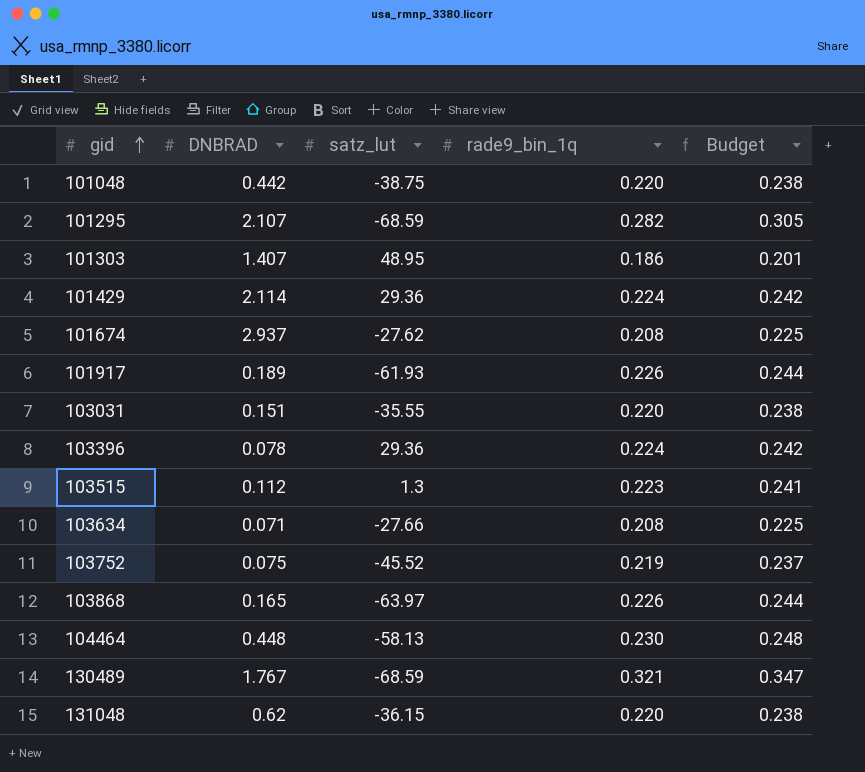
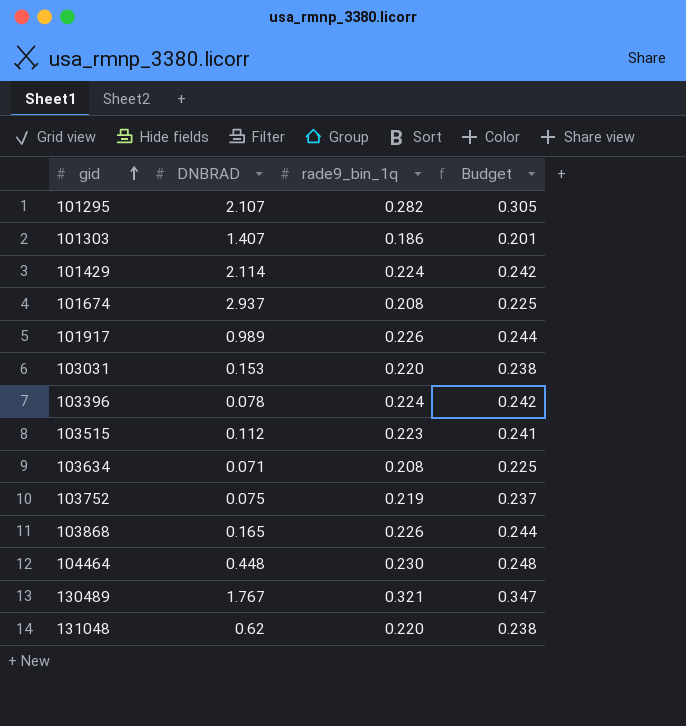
column satz_lut | position: 3 -> none
row 101048: 0.442 | -38.75 | 0.220 | 0.238 -> none
101917 | DNBRAD: 0.189 -> 0.989
103031 | DNBRAD: 0.151 -> 0.153

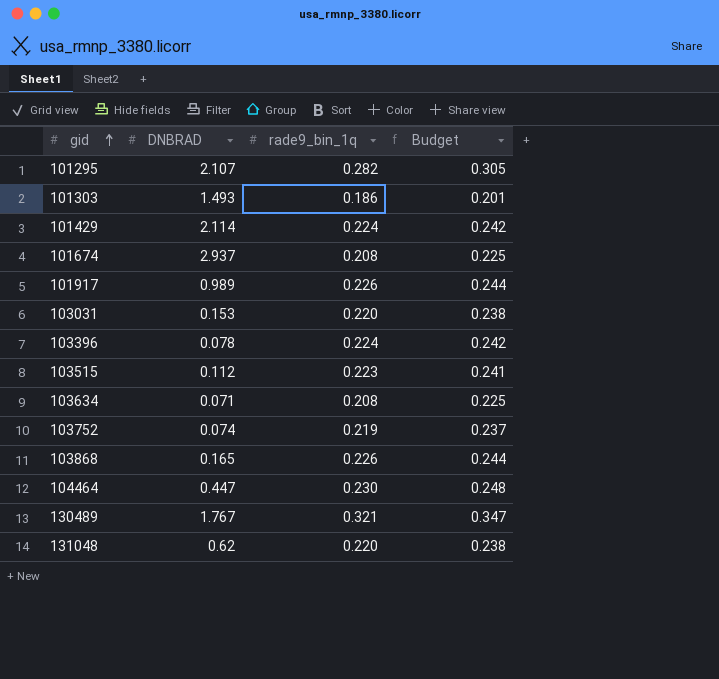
101303 | DNBRAD: 1.407 -> 1.493
103752 | DNBRAD: 0.075 -> 0.074
104464 | DNBRAD: 0.448 -> 0.447

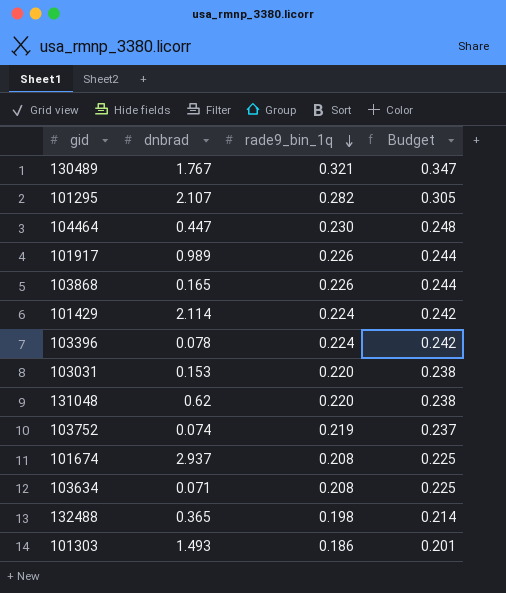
row order: gid ascending -> rade9_bin_1q descending
column name: DNBRAD -> dnbrad
row 103515: 0.112 | 0.223 | 0.241 -> none
row 132488: none -> 0.365 | 0.198 | 0.214

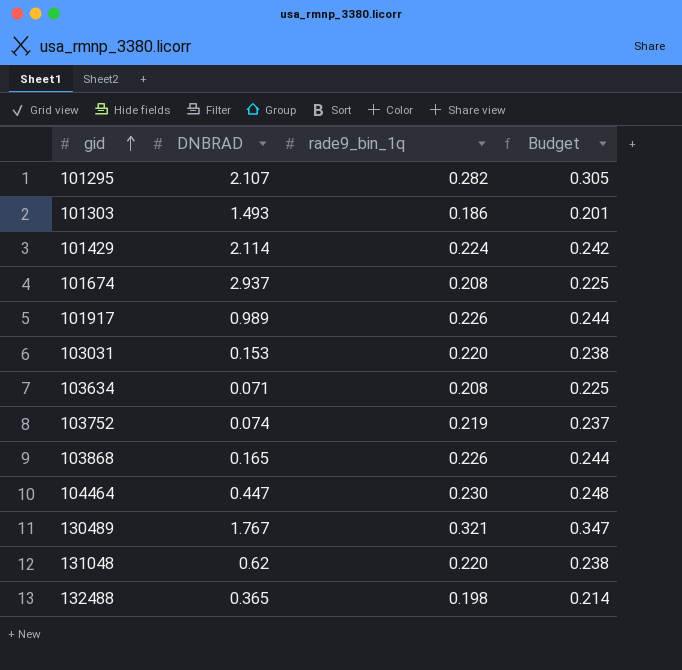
row order: rade9_bin_1q descending -> gid ascending
column name: dnbrad -> DNBRAD
row 103396: 0.078 | 0.224 | 0.242 -> none

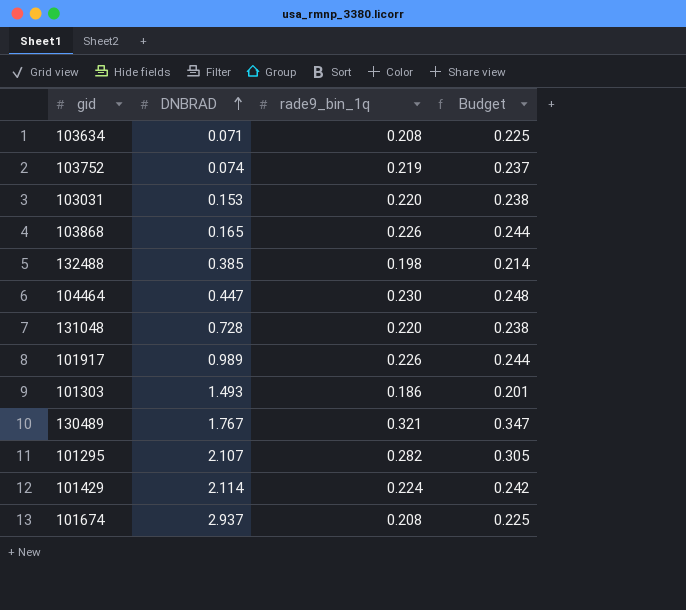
row order: gid ascending -> DNBRAD ascending
132488 | DNBRAD: 0.365 -> 0.385
131048 | DNBRAD: 0.62 -> 0.728

